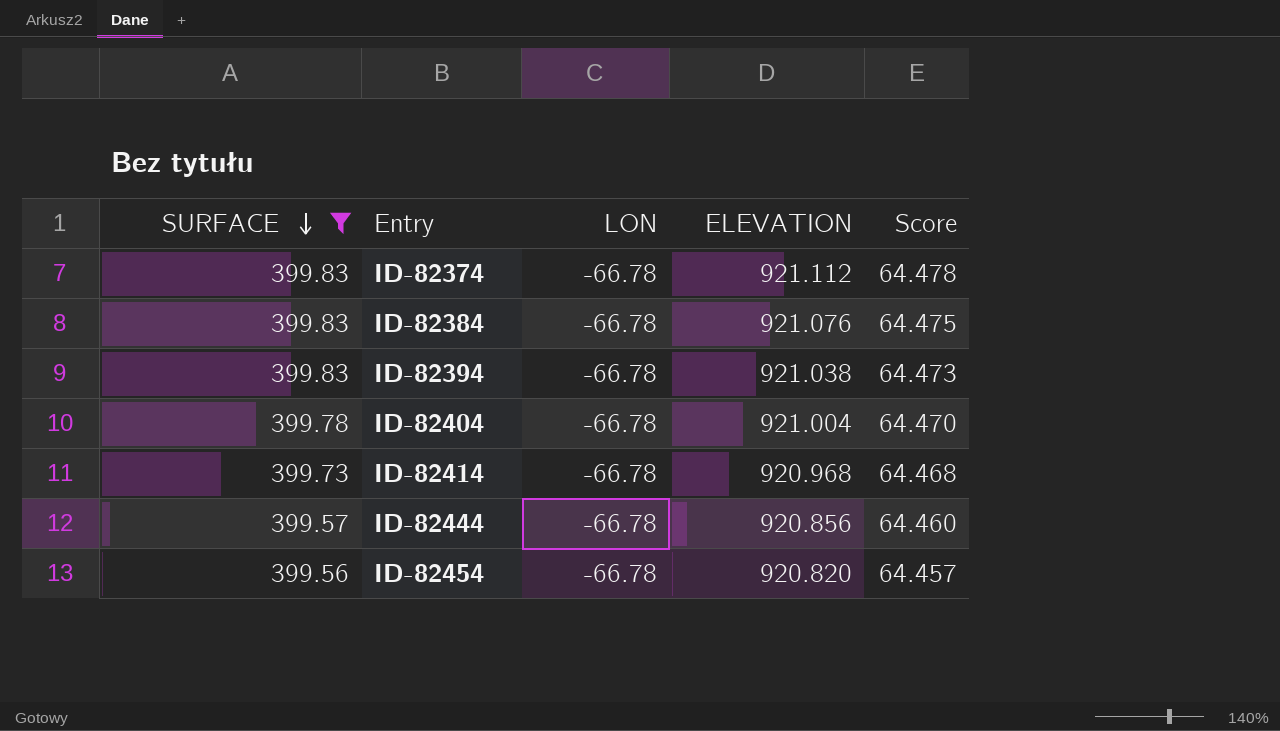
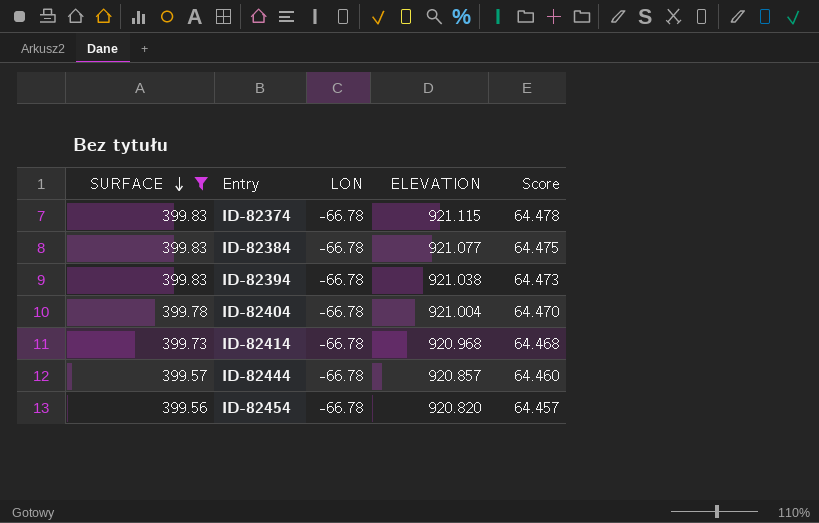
ID-82374 | ELEVATION: 921.112 -> 921.115
ID-82384 | ELEVATION: 921.076 -> 921.077
ID-82444 | ELEVATION: 920.856 -> 920.857

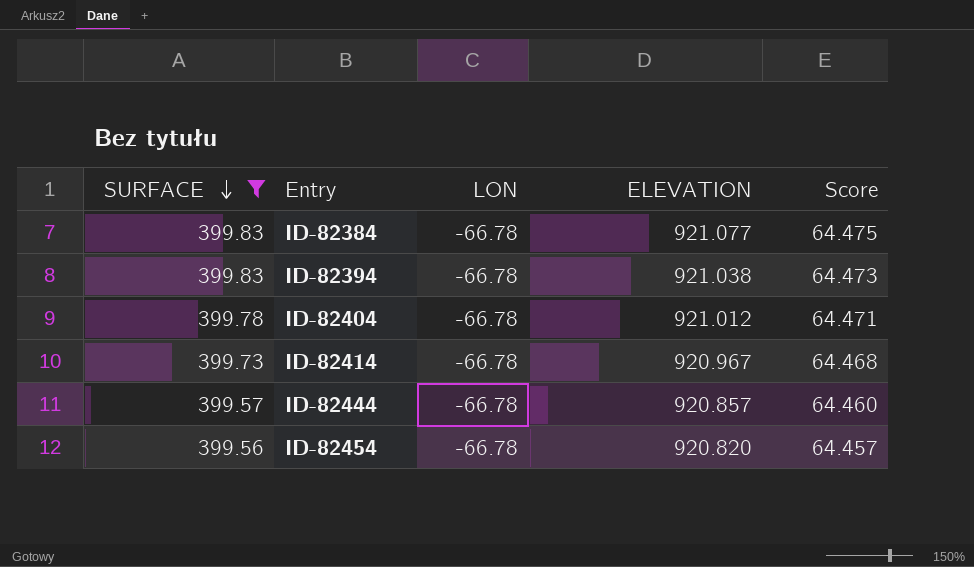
row ID-82374: 399.83 | -66.78 | 921.115 | 64.478 -> none
ID-82404 | ELEVATION: 921.004 -> 921.012
ID-82404 | Score: 64.470 -> 64.471
ID-82414 | ELEVATION: 920.968 -> 920.967

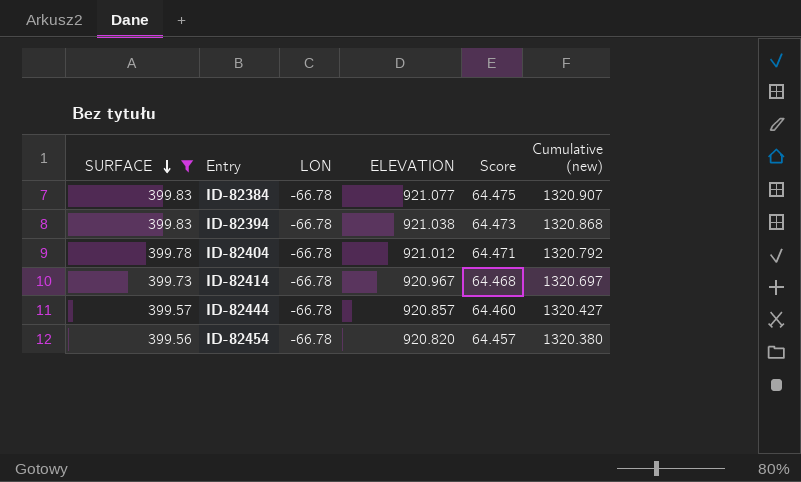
column Cumulative (new) | formula: none -> [SURFACE] + [ELEVATION]

